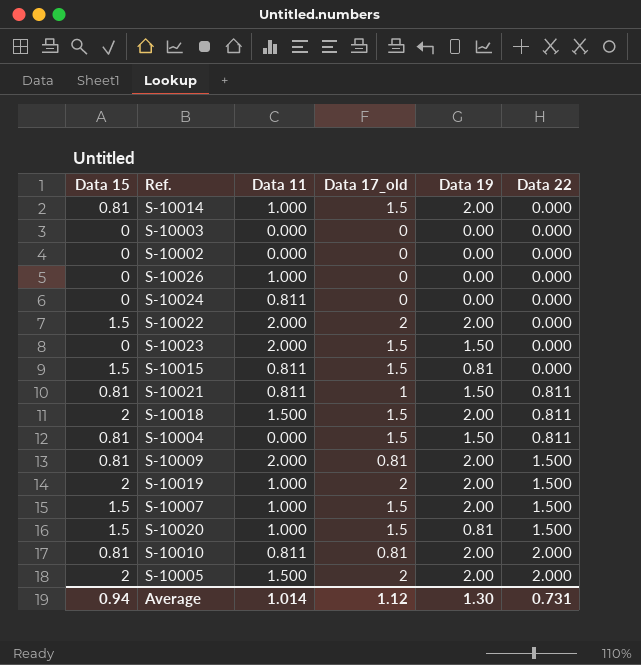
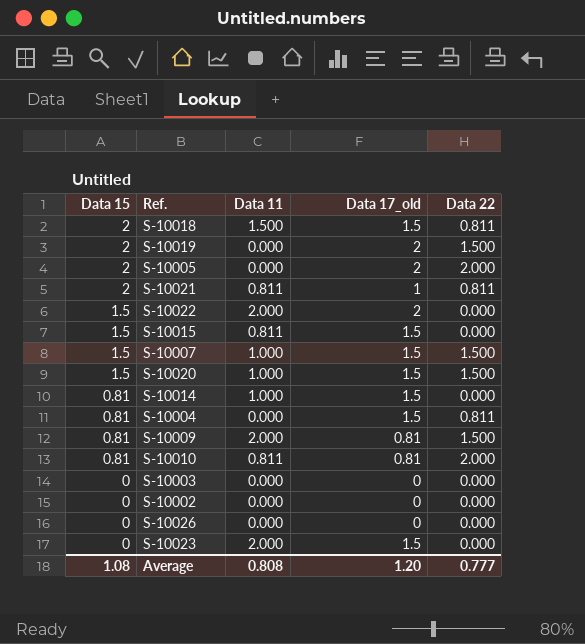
row order: Data 22 ascending -> Data 15 descending
column Data 19 | position: 5 -> none
row S-10024: 0 | 0.811 | 0 | 0.00 | 0.000 -> none
S-10019 | Data 11: 1.000 -> 0.000
S-10005 | Data 11: 1.500 -> 0.000
S-10021 | Data 15: 0.81 -> 2
S-10026 | Data 11: 1.000 -> 0.000
Average | Data 15: 0.94 -> 1.08
Average | Data 11: 1.014 -> 0.808
Average | Data 17_old: 1.12 -> 1.20
Average | Data 22: 0.731 -> 0.777

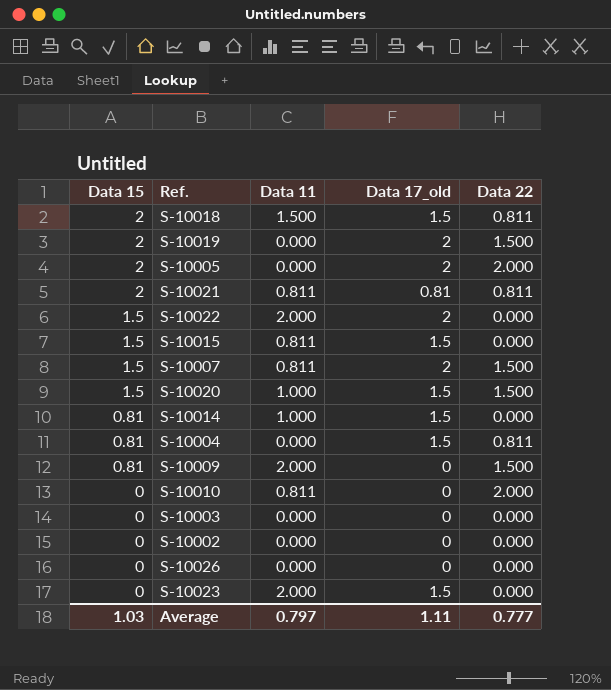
S-10021 | Data 17_old: 1 -> 0.81
S-10007 | Data 11: 1.000 -> 0.811
S-10007 | Data 17_old: 1.5 -> 2
S-10009 | Data 17_old: 0.81 -> 0
S-10010 | Data 15: 0.81 -> 0
S-10010 | Data 17_old: 0.81 -> 0
Average | Data 15: 1.08 -> 1.03
Average | Data 11: 0.808 -> 0.797
Average | Data 17_old: 1.20 -> 1.11

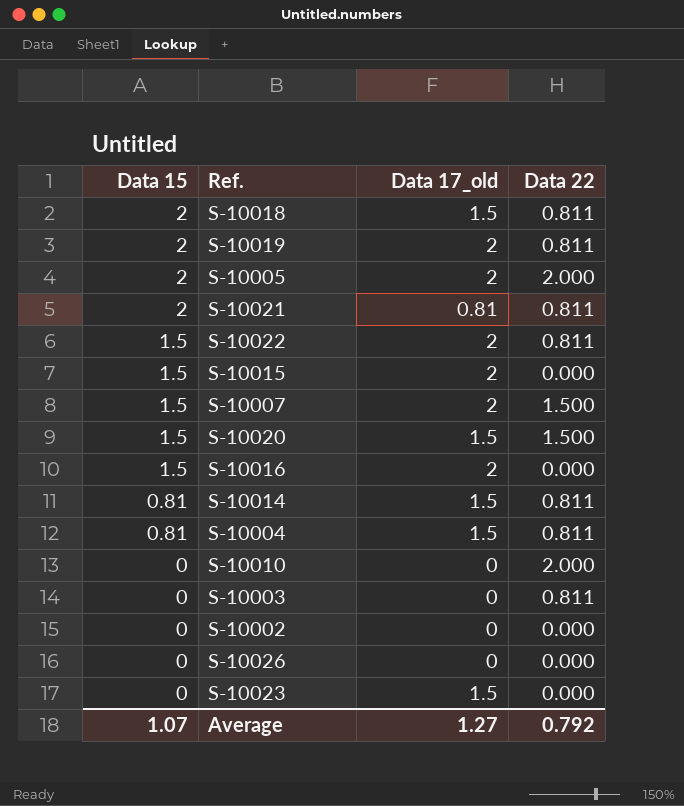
column Data 11 | position: 3 -> none
row S-10009: 0.81 | 2.000 | 0 | 1.500 -> none
S-10019 | Data 22: 1.500 -> 0.811
S-10022 | Data 22: 0.000 -> 0.811
S-10015 | Data 17_old: 1.5 -> 2
row S-10016: none -> 1.5 | 2 | 0.000
S-10014 | Data 22: 0.000 -> 0.811
S-10003 | Data 22: 0.000 -> 0.811
Average | Data 15: 1.03 -> 1.07
Average | Data 17_old: 1.11 -> 1.27
Average | Data 22: 0.777 -> 0.792

